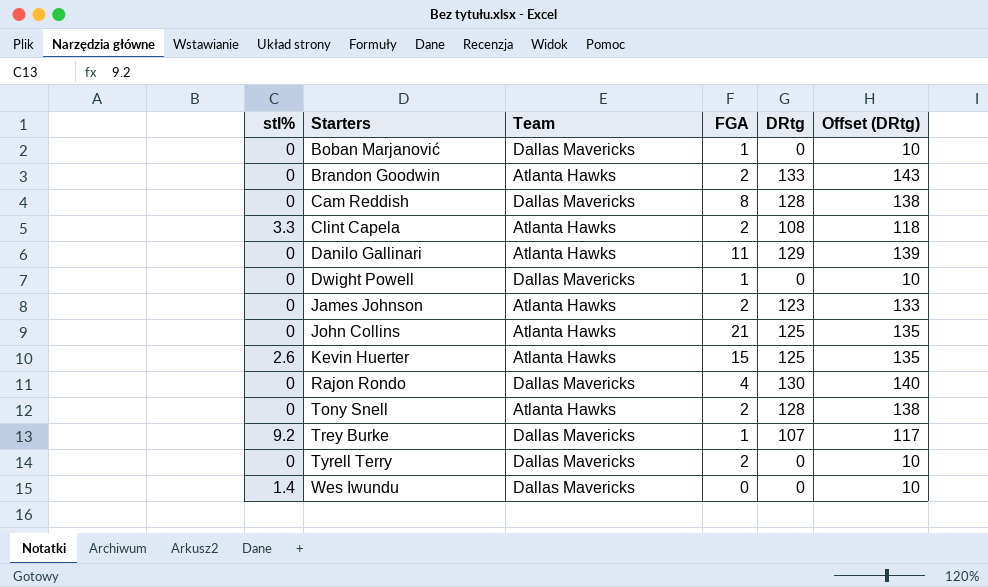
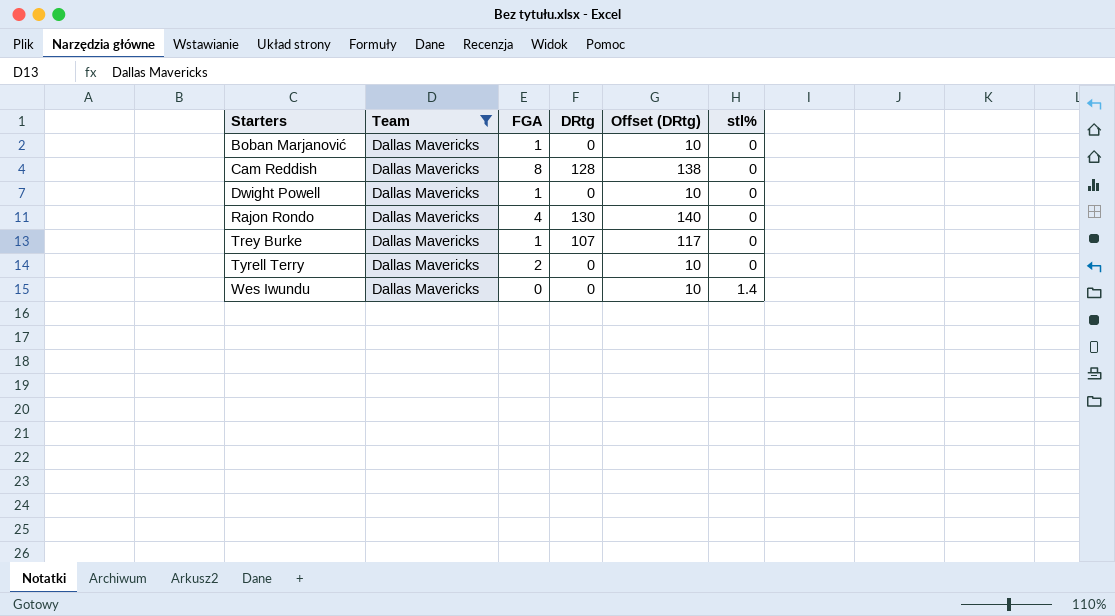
filter: none -> Team = Dallas Mavericks
column stl% | position: 1 -> 6
Trey Burke | stl%: 9.2 -> 0

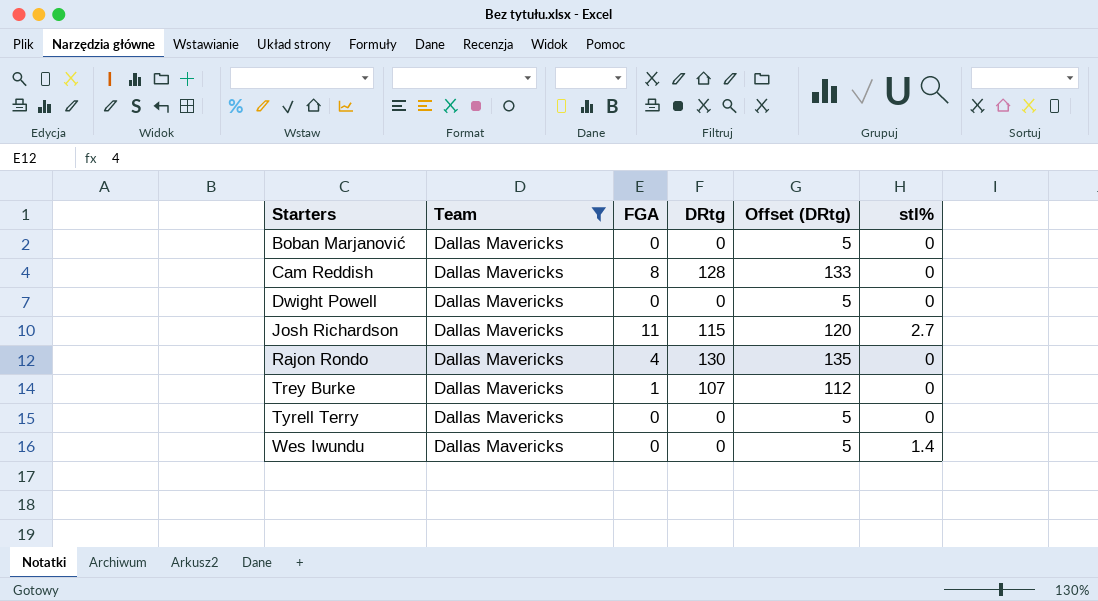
column Offset (DRtg) | formula: [DRtg] + 10 -> [DRtg] + 5
Boban Marjanović | FGA: 1 -> 0
Dwight Powell | FGA: 1 -> 0
row Josh Richardson: none -> Dallas Mavericks | 11 | 115 | 120 | 2.7
Tyrell Terry | FGA: 2 -> 0

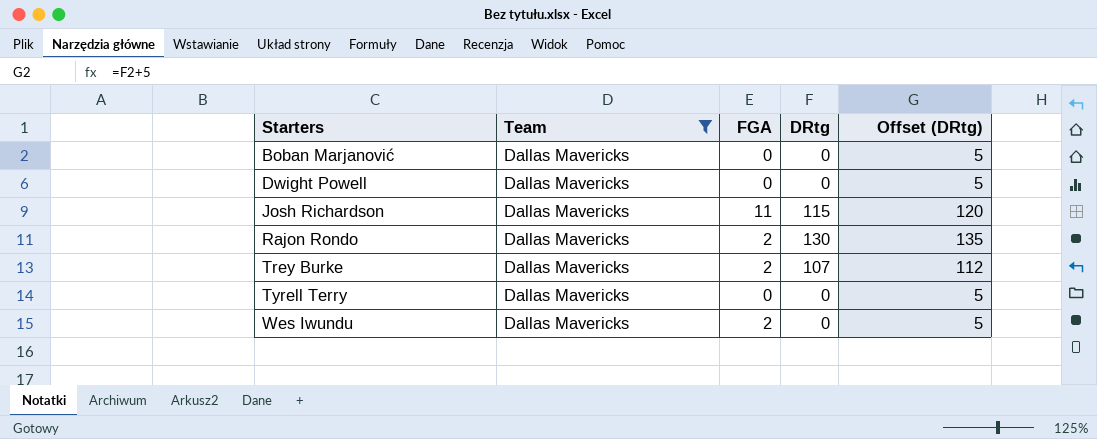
column stl% | position: 6 -> none
row Cam Reddish: Dallas Mavericks | 8 | 128 | 133 | 0 -> none
Rajon Rondo | FGA: 4 -> 2
Trey Burke | FGA: 1 -> 2
Wes Iwundu | FGA: 0 -> 2

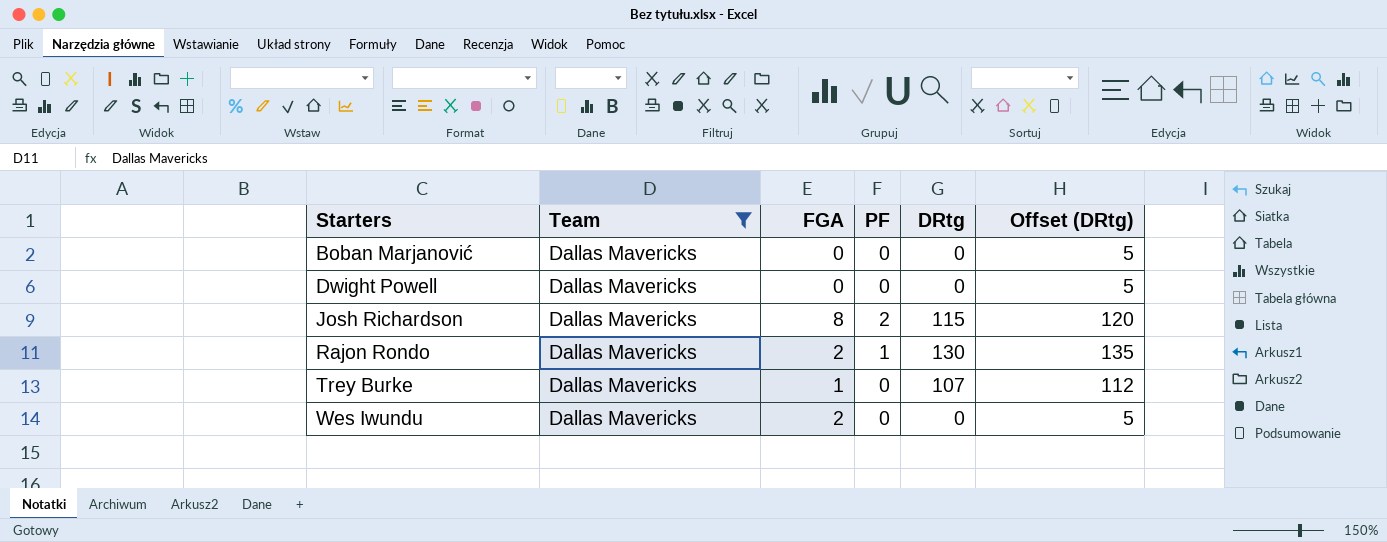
column PF | position: none -> 4
row Tyrell Terry: Dallas Mavericks | 0 | 0 | 5 -> none
Josh Richardson | FGA: 11 -> 8
Trey Burke | FGA: 2 -> 1

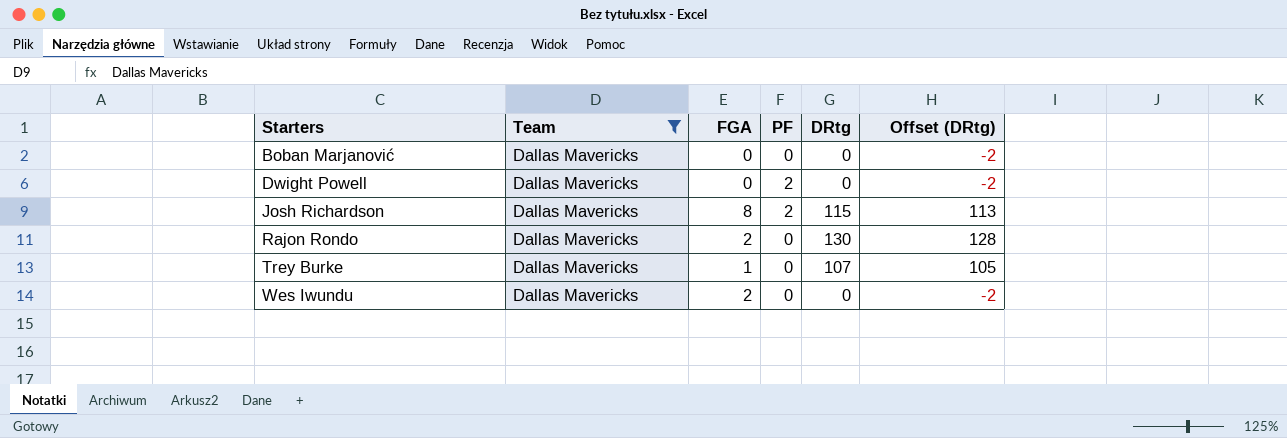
column Offset (DRtg) | formula: [DRtg] + 5 -> [DRtg] - 2
Dwight Powell | PF: 0 -> 2
Rajon Rondo | PF: 1 -> 0

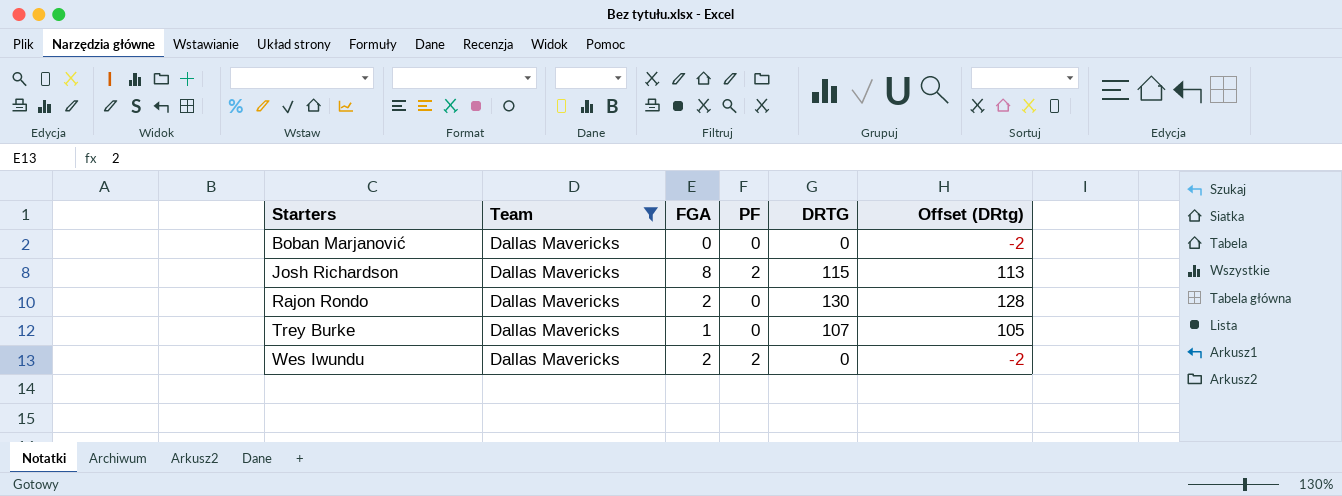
column name: DRtg -> DRTG
row Dwight Powell: Dallas Mavericks | 0 | 2 | 0 | -2 -> none
Wes Iwundu | PF: 0 -> 2

